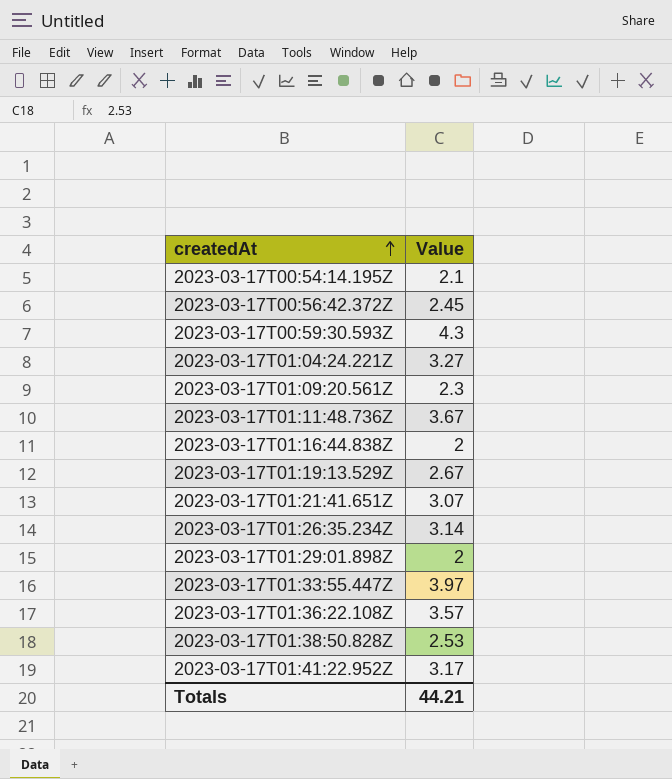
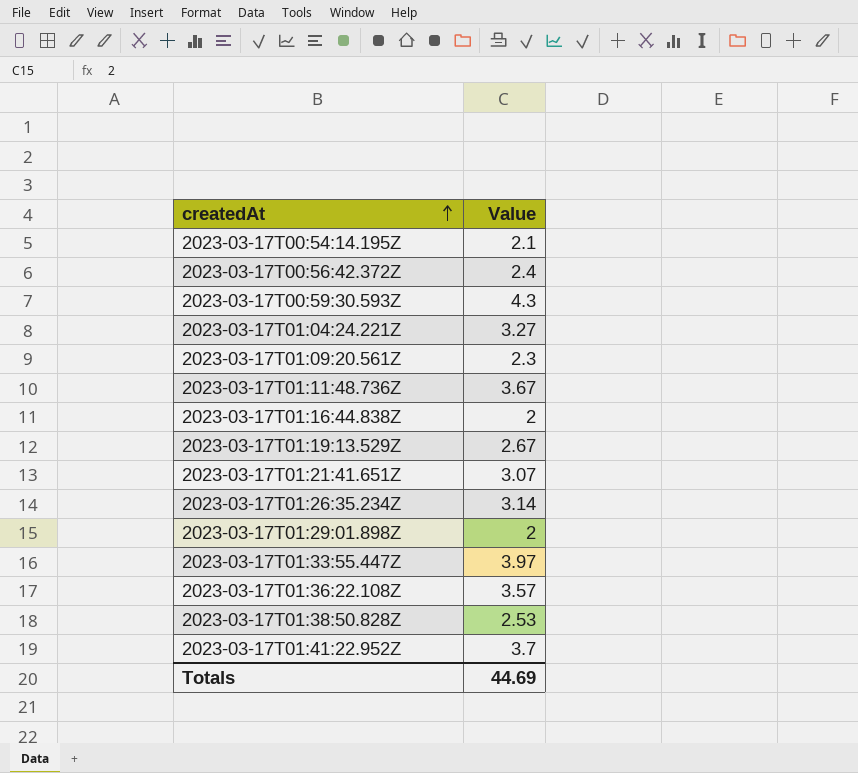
2023-03-17T00:56:42.372Z | Value: 2.45 -> 2.4
2023-03-17T01:41:22.952Z | Value: 3.17 -> 3.7
Totals | Value: 44.21 -> 44.69

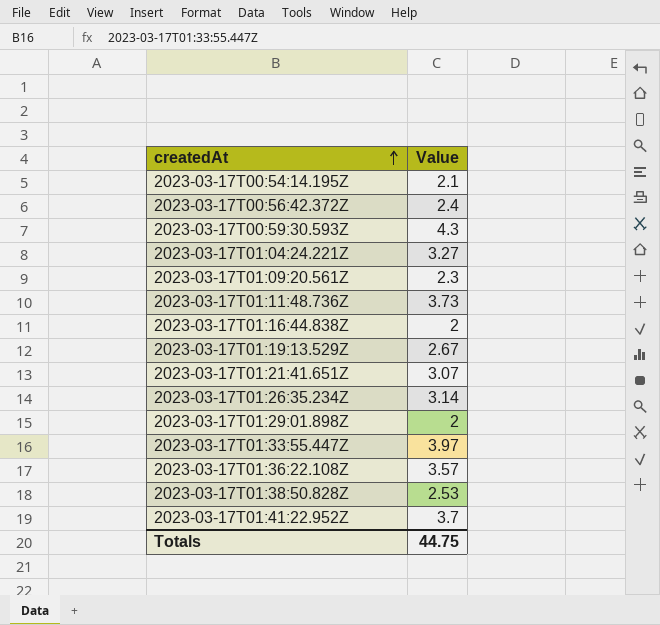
2023-03-17T01:11:48.736Z | Value: 3.67 -> 3.73
Totals | Value: 44.69 -> 44.75

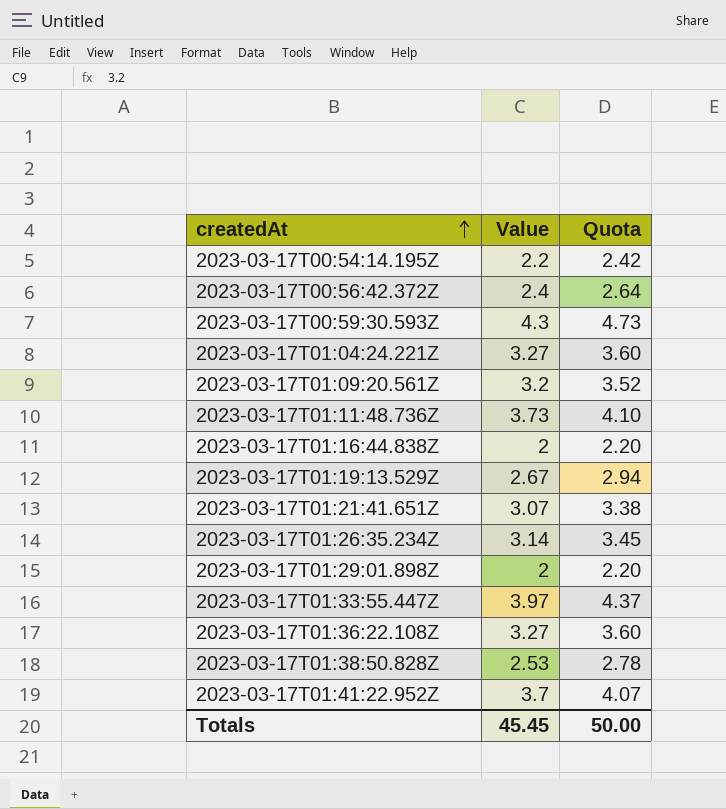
column Quota | formula: none -> [Value] * 1.1
2023-03-17T00:54:14.195Z | Value: 2.1 -> 2.2
2023-03-17T01:09:20.561Z | Value: 2.3 -> 3.2
2023-03-17T01:36:22.108Z | Value: 3.57 -> 3.27
Totals | Value: 44.75 -> 45.45

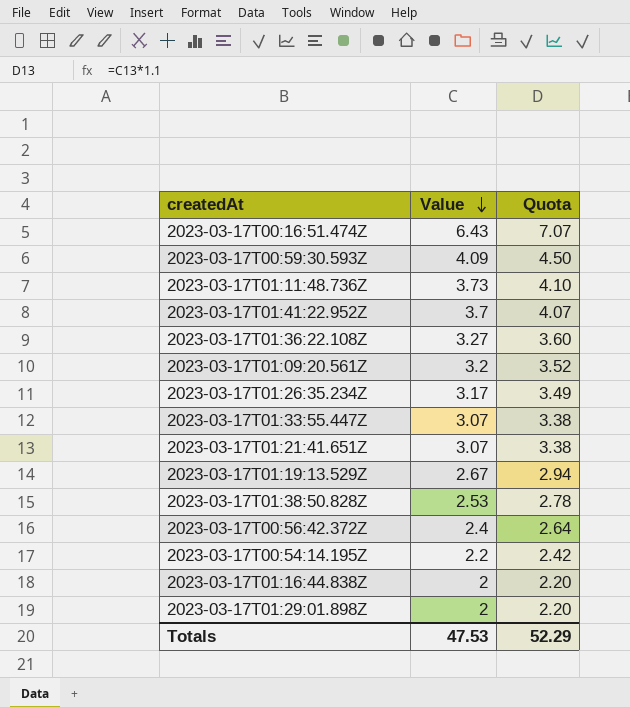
row order: createdAt ascending -> Value descending
row 2023-03-17T01:04:24.221Z: 3.27 | 3.60 -> none
row 2023-03-17T00:16:51.474Z: none -> 6.43 | 7.07
2023-03-17T00:59:30.593Z | Value: 4.3 -> 4.09
2023-03-17T00:59:30.593Z | Quota: 4.73 -> 4.50
2023-03-17T01:26:35.234Z | Value: 3.14 -> 3.17
2023-03-17T01:26:35.234Z | Quota: 3.45 -> 3.49
2023-03-17T01:33:55.447Z | Value: 3.97 -> 3.07
2023-03-17T01:33:55.447Z | Quota: 4.37 -> 3.38
Totals | Value: 45.45 -> 47.53
Totals | Quota: 50.00 -> 52.29

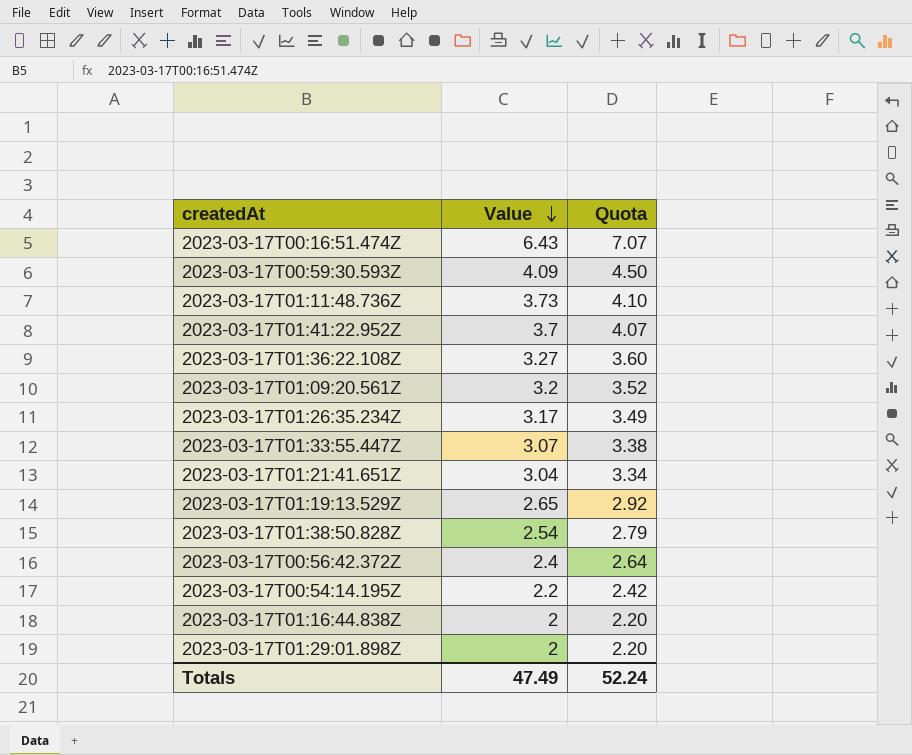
2023-03-17T01:21:41.651Z | Value: 3.07 -> 3.04
2023-03-17T01:21:41.651Z | Quota: 3.38 -> 3.34
2023-03-17T01:19:13.529Z | Value: 2.67 -> 2.65
2023-03-17T01:19:13.529Z | Quota: 2.94 -> 2.92
2023-03-17T01:38:50.828Z | Value: 2.53 -> 2.54
2023-03-17T01:38:50.828Z | Quota: 2.78 -> 2.79
Totals | Value: 47.53 -> 47.49
Totals | Quota: 52.29 -> 52.24

